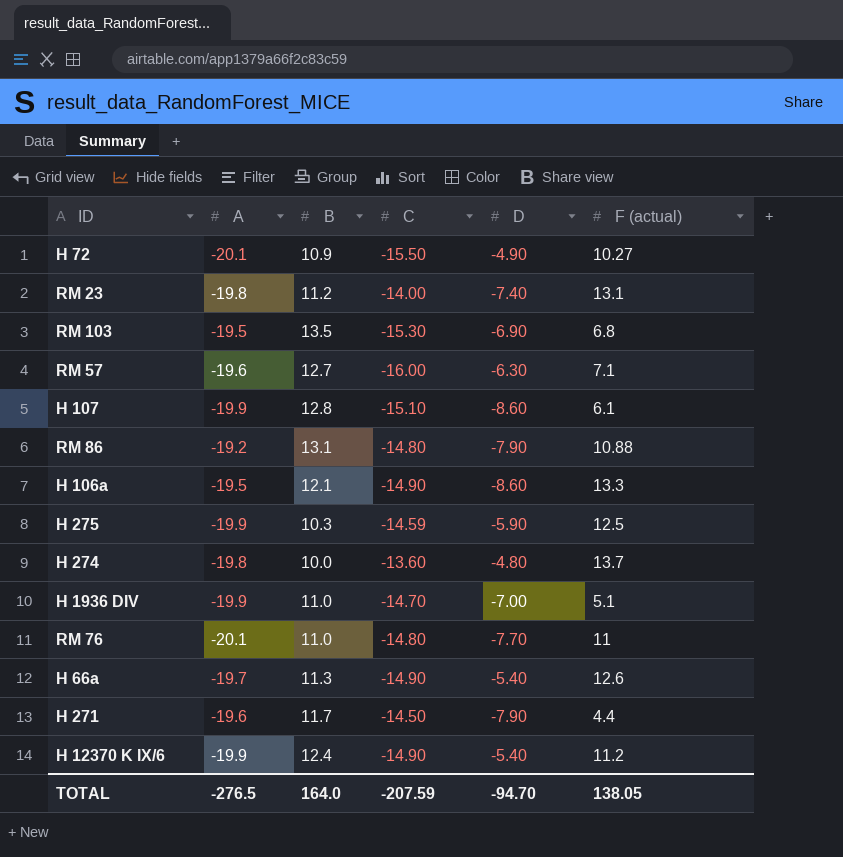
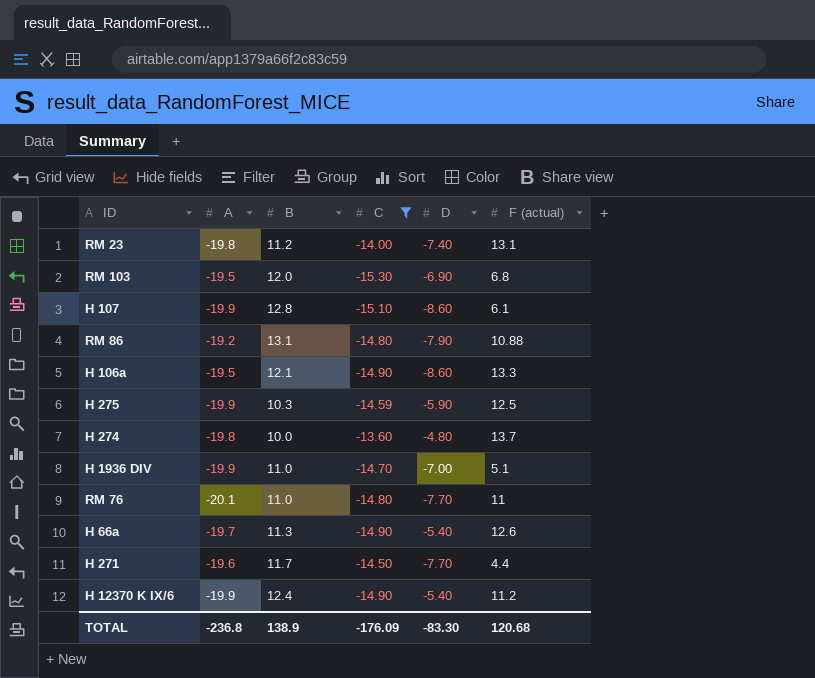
filter: none -> C >= -15.30
RM 103 | B: 13.5 -> 12.0
H 271 | D: -7.90 -> -7.70
TOTAL | A: -276.5 -> -236.8
TOTAL | B: 164.0 -> 138.9
TOTAL | C: -207.59 -> -176.09
TOTAL | D: -94.70 -> -83.30
TOTAL | F (actual): 138.05 -> 120.68

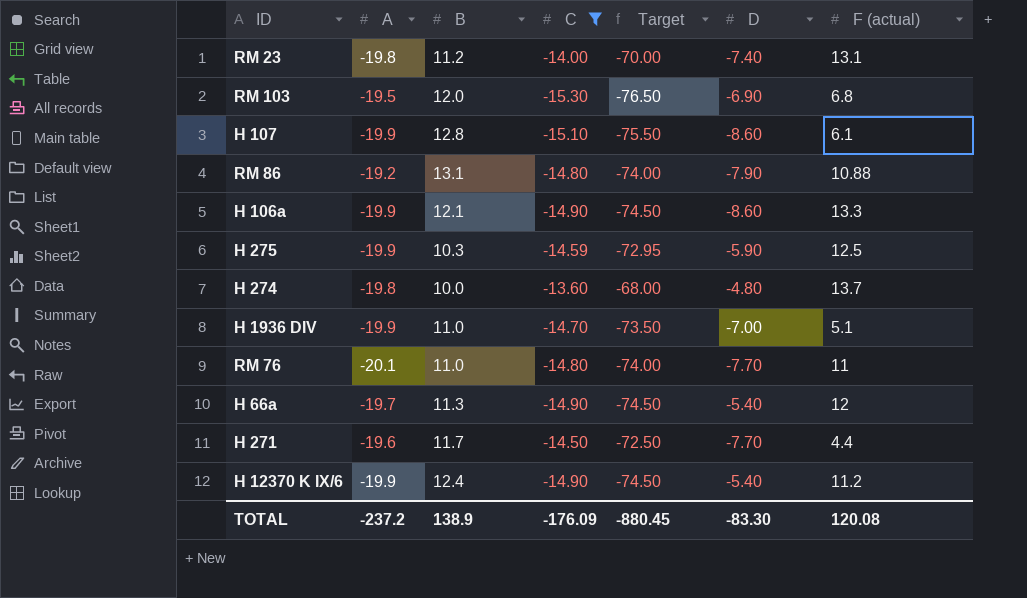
column Target | formula: none -> [C] * 5
H 106a | A: -19.5 -> -19.9
H 66a | F (actual): 12.6 -> 12
TOTAL | A: -236.8 -> -237.2
TOTAL | F (actual): 120.68 -> 120.08

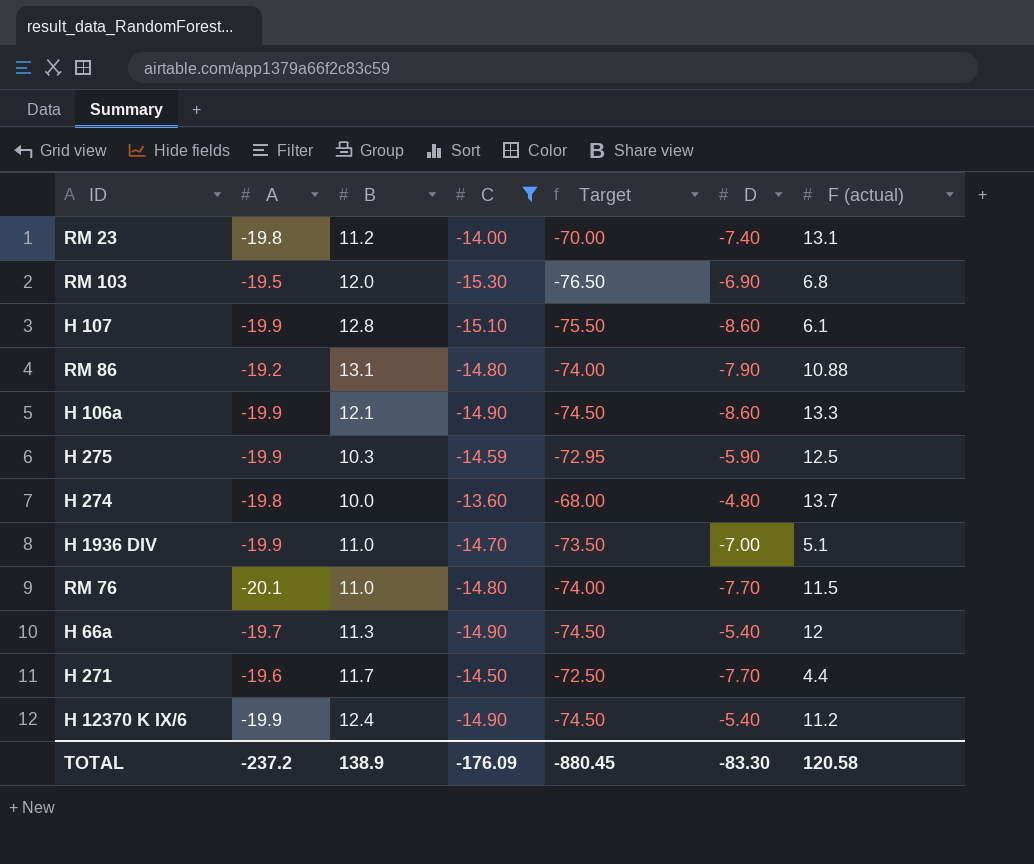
RM 76 | F (actual): 11 -> 11.5
TOTAL | F (actual): 120.08 -> 120.58

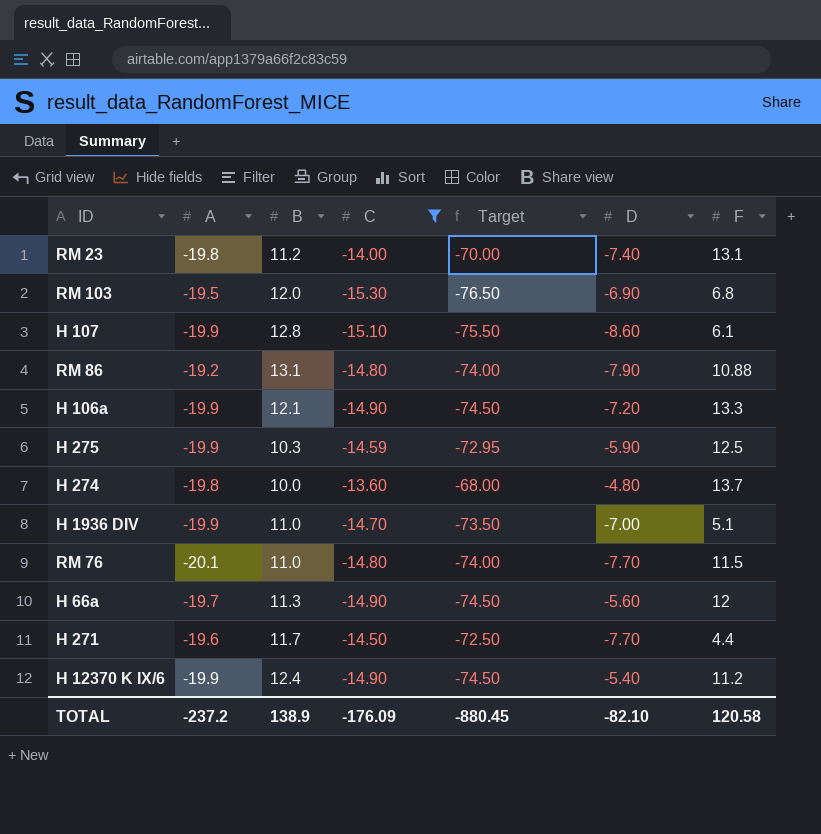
column name: F (actual) -> F
H 106a | D: -8.60 -> -7.20
H 66a | D: -5.40 -> -5.60
TOTAL | D: -83.30 -> -82.10

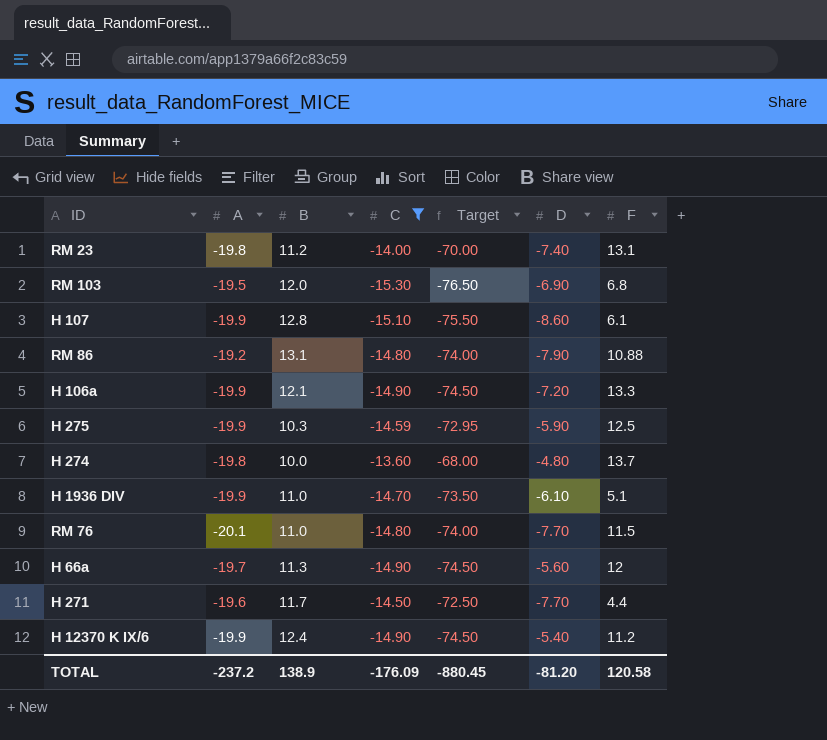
H 1936 DIV | D: -7.00 -> -6.10
TOTAL | D: -82.10 -> -81.20

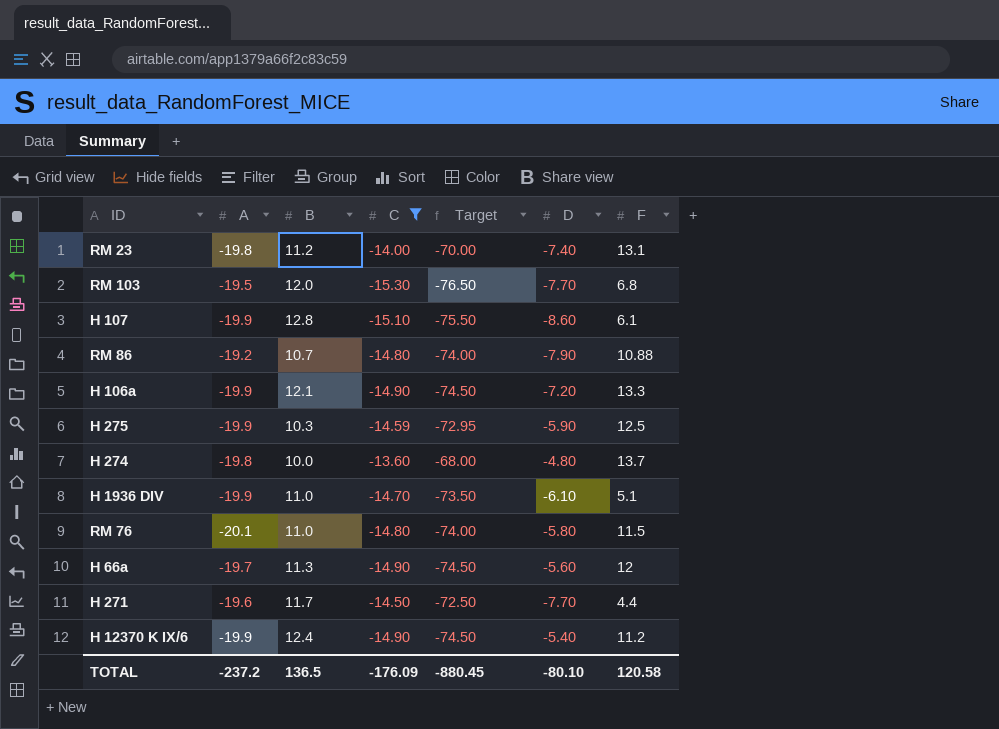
RM 103 | D: -6.90 -> -7.70
RM 86 | B: 13.1 -> 10.7
RM 76 | D: -7.70 -> -5.80
TOTAL | B: 138.9 -> 136.5
TOTAL | D: -81.20 -> -80.10

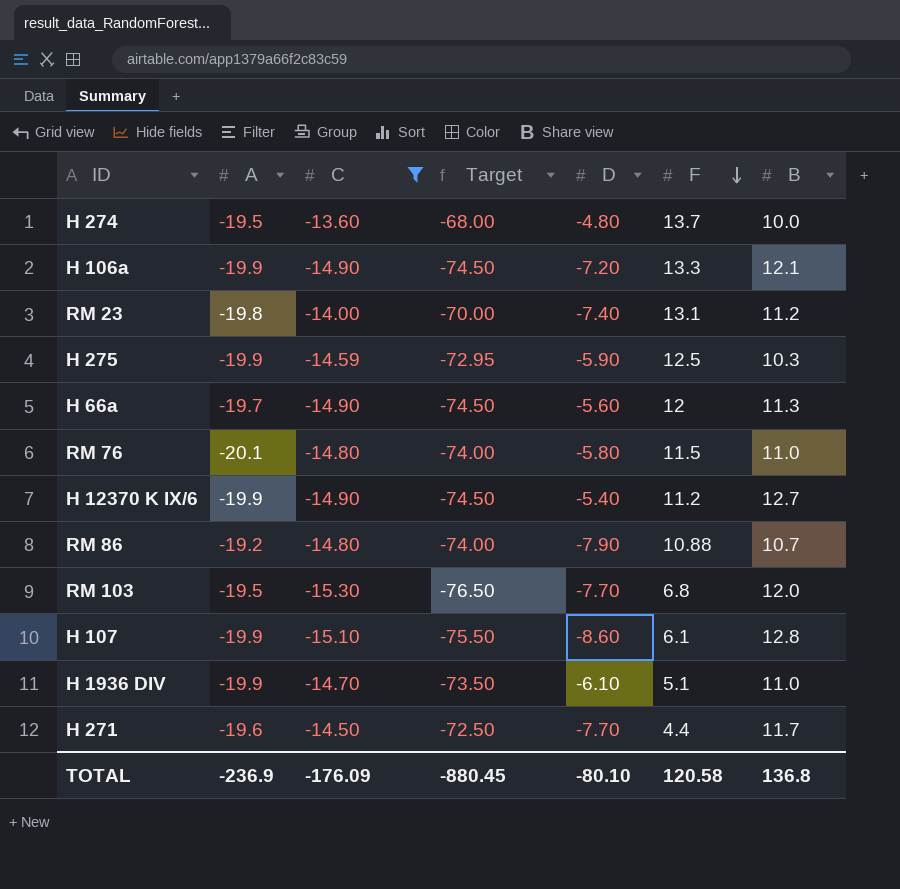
row order: none -> F descending
column B | position: 3 -> 7
H 274 | A: -19.8 -> -19.5
H 12370 K IX/6 | B: 12.4 -> 12.7
TOTAL | A: -237.2 -> -236.9
TOTAL | B: 136.5 -> 136.8

